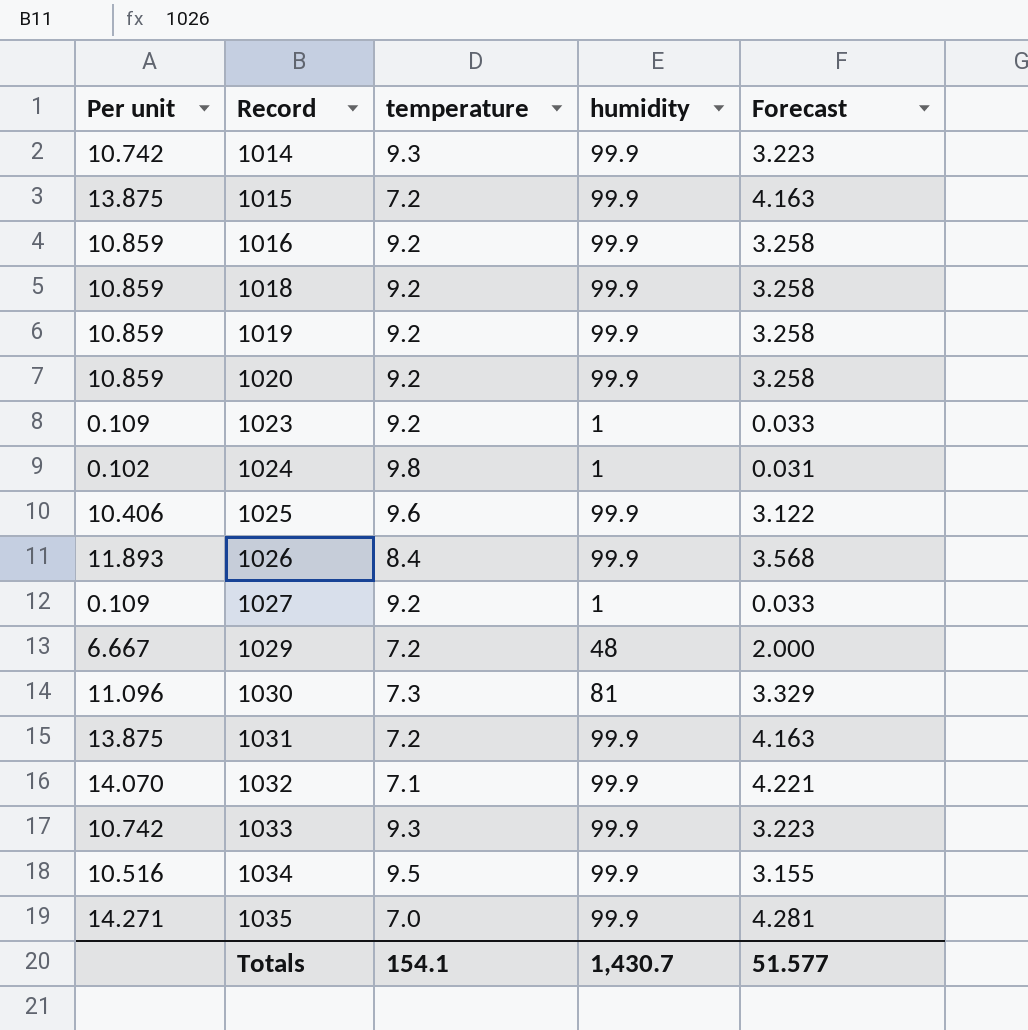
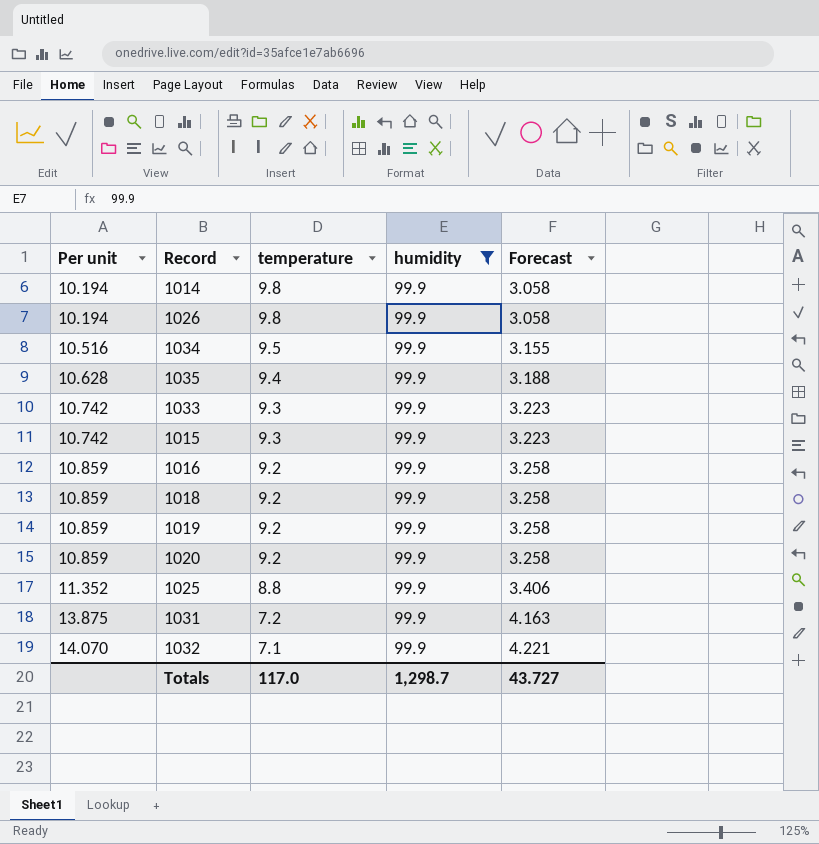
filter: none -> humidity = 99.9
row order: Record ascending -> Per unit ascending
1014 | Per unit: 10.742 -> 10.194
1014 | temperature: 9.3 -> 9.8
1014 | Forecast: 3.223 -> 3.058
1026 | Per unit: 11.893 -> 10.194
1026 | temperature: 8.4 -> 9.8
1026 | Forecast: 3.568 -> 3.058
1035 | Per unit: 14.271 -> 10.628
1035 | temperature: 7.0 -> 9.4
1035 | Forecast: 4.281 -> 3.188
1015 | Per unit: 13.875 -> 10.742
1015 | temperature: 7.2 -> 9.3
1015 | Forecast: 4.163 -> 3.223
1025 | Per unit: 10.406 -> 11.352
1025 | temperature: 9.6 -> 8.8
1025 | Forecast: 3.122 -> 3.406
Totals | temperature: 154.1 -> 117.0
Totals | humidity: 1,430.7 -> 1,298.7
Totals | Forecast: 51.577 -> 43.727

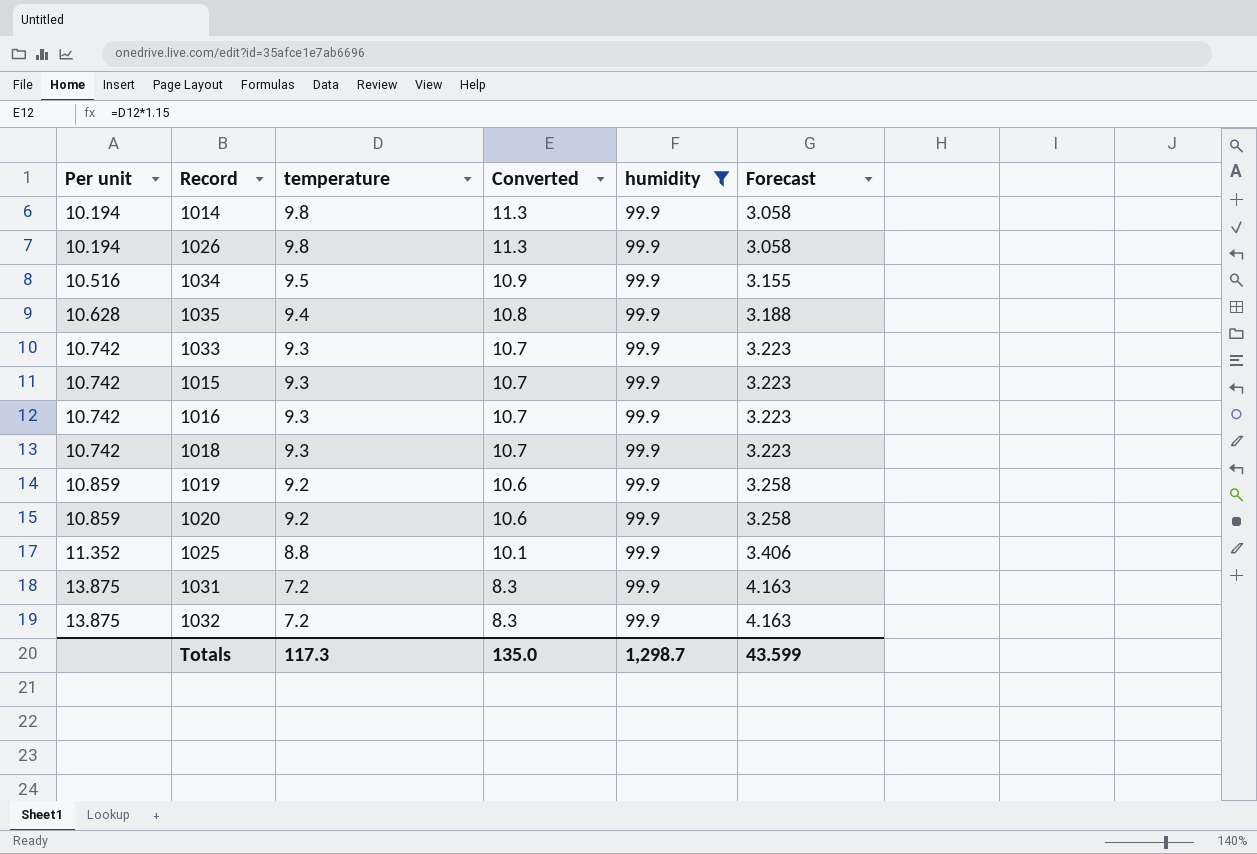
column Converted | formula: none -> [temperature] * 1.15
1016 | Per unit: 10.859 -> 10.742
1016 | temperature: 9.2 -> 9.3
1016 | Forecast: 3.258 -> 3.223
1018 | Per unit: 10.859 -> 10.742
1018 | temperature: 9.2 -> 9.3
1018 | Forecast: 3.258 -> 3.223
1032 | Per unit: 14.070 -> 13.875
1032 | temperature: 7.1 -> 7.2
1032 | Forecast: 4.221 -> 4.163
Totals | temperature: 117.0 -> 117.3
Totals | Forecast: 43.727 -> 43.599

